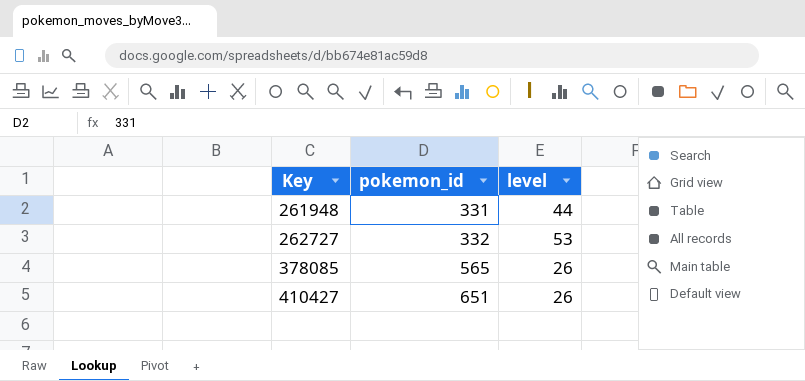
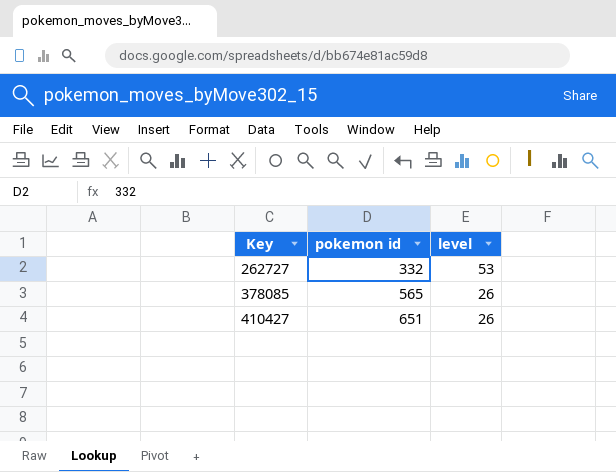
column name: pokemon_id -> pokemon id
row 261948: 331 | 44 -> none

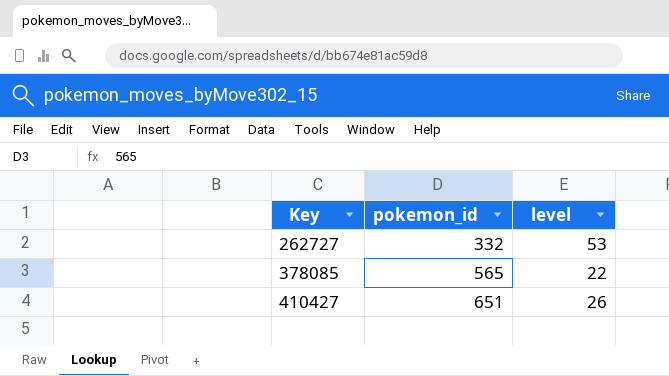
column name: pokemon id -> pokemon_id
378085 | level: 26 -> 22

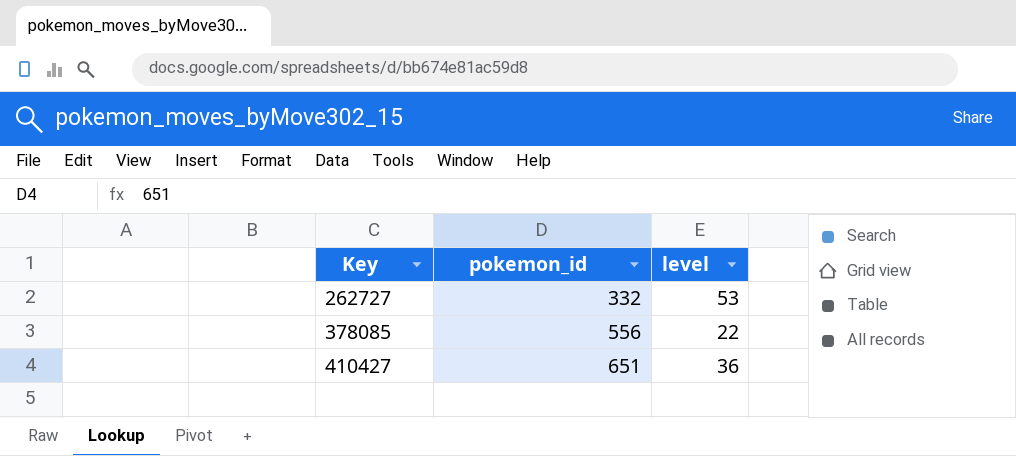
378085 | pokemon_id: 565 -> 556
410427 | level: 26 -> 36

